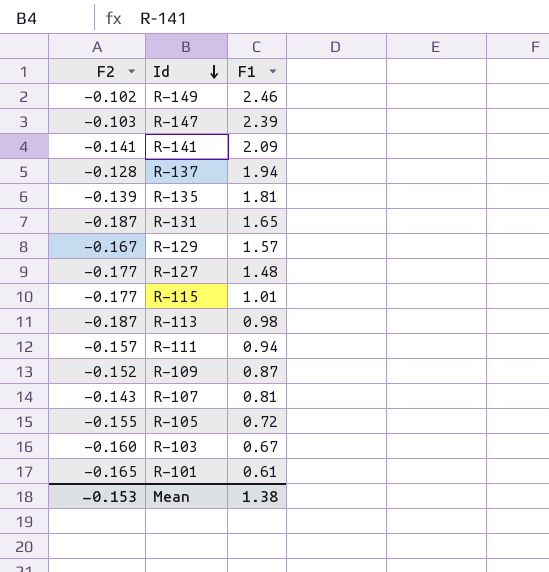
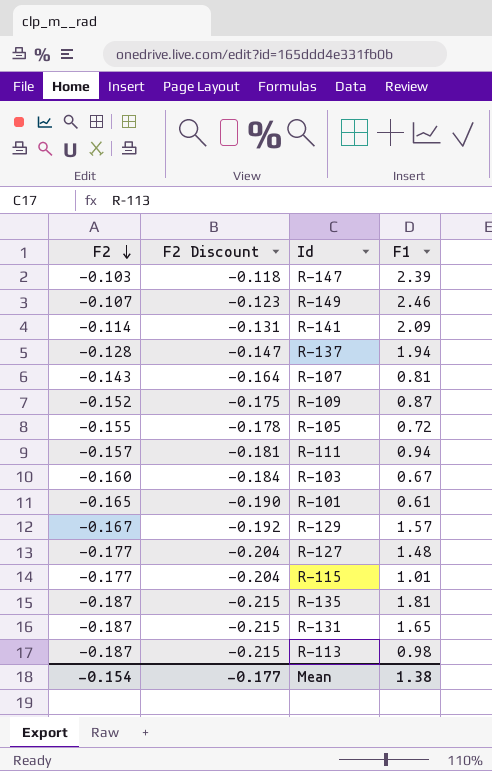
row order: Id descending -> F2 descending
column F2 Discount | formula: none -> [F2] * 1.15
R-149 | F2: -0.102 -> -0.107
R-141 | F2: -0.141 -> -0.114
R-135 | F2: -0.139 -> -0.187
Mean | F2: -0.153 -> -0.154

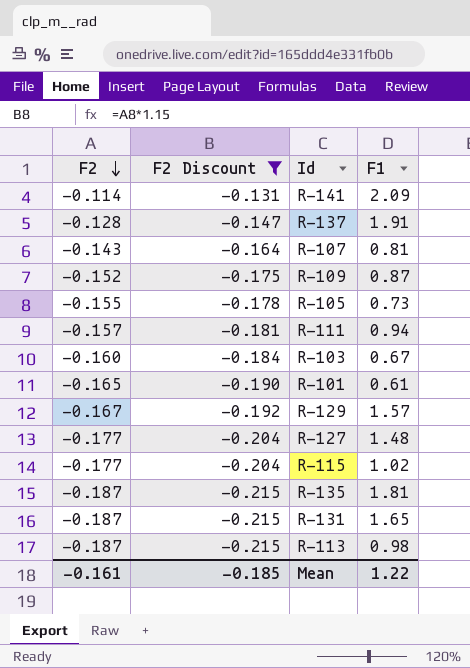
filter: none -> F2 Discount <= -0.131
R-137 | F1: 1.94 -> 1.91
R-105 | F1: 0.72 -> 0.73
R-115 | F1: 1.01 -> 1.02
Mean | F2: -0.154 -> -0.161
Mean | F2 Discount: -0.177 -> -0.185
Mean | F1: 1.38 -> 1.22

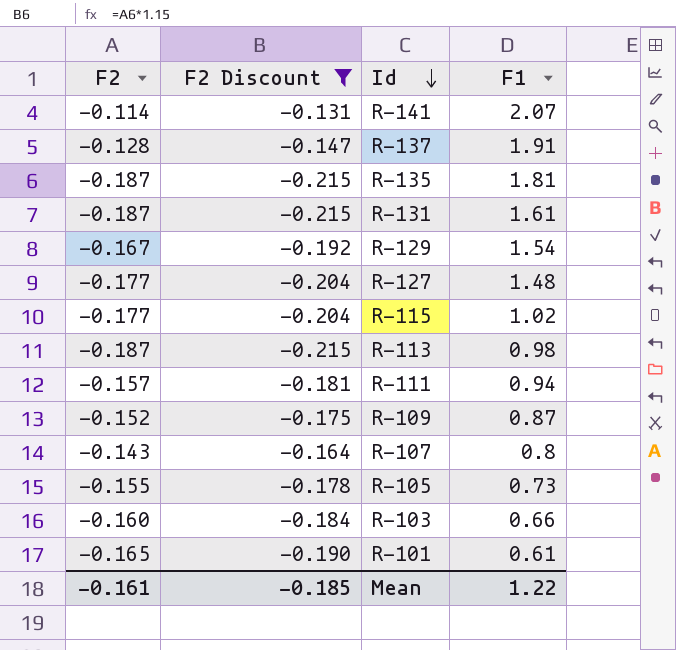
row order: F2 descending -> Id descending
R-141 | F1: 2.09 -> 2.07
R-131 | F1: 1.65 -> 1.61
R-129 | F1: 1.57 -> 1.54
R-107 | F1: 0.81 -> 0.8
R-103 | F1: 0.67 -> 0.66

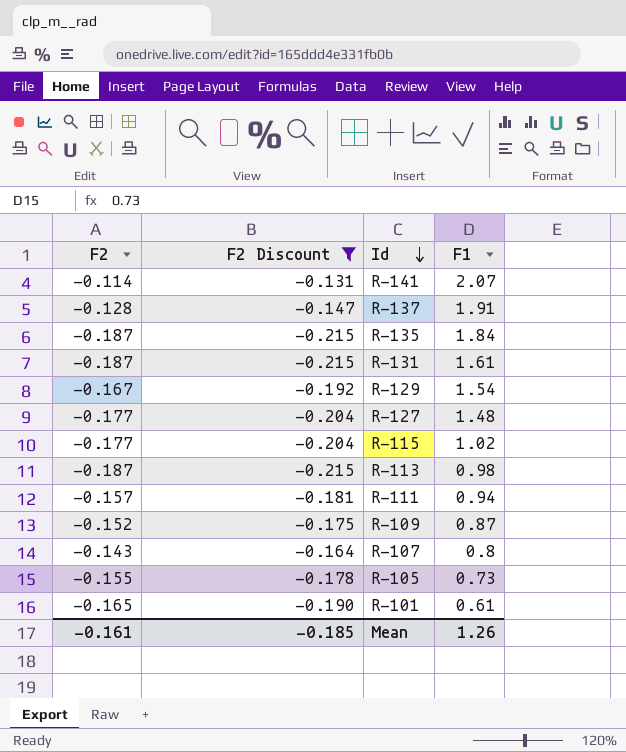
row R-103: -0.160 | -0.184 | 0.66 -> none
R-135 | F1: 1.81 -> 1.84
Mean | F1: 1.22 -> 1.26

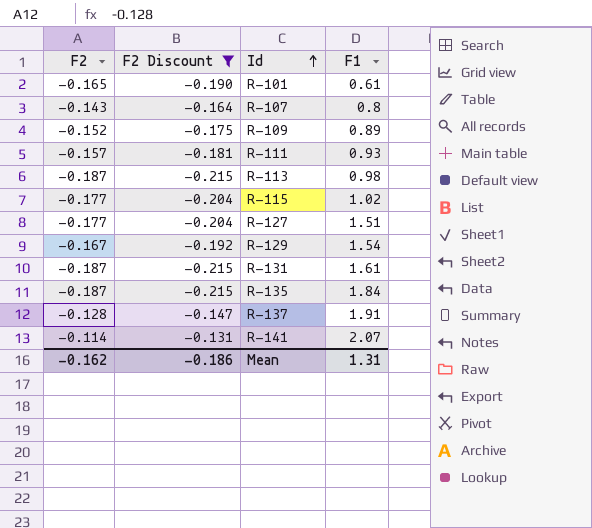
row order: Id descending -> Id ascending
row R-105: -0.155 | -0.178 | 0.73 -> none
R-109 | F1: 0.87 -> 0.89
R-111 | F1: 0.94 -> 0.93
R-127 | F1: 1.48 -> 1.51
Mean | F2: -0.161 -> -0.162
Mean | F2 Discount: -0.185 -> -0.186
Mean | F1: 1.26 -> 1.31

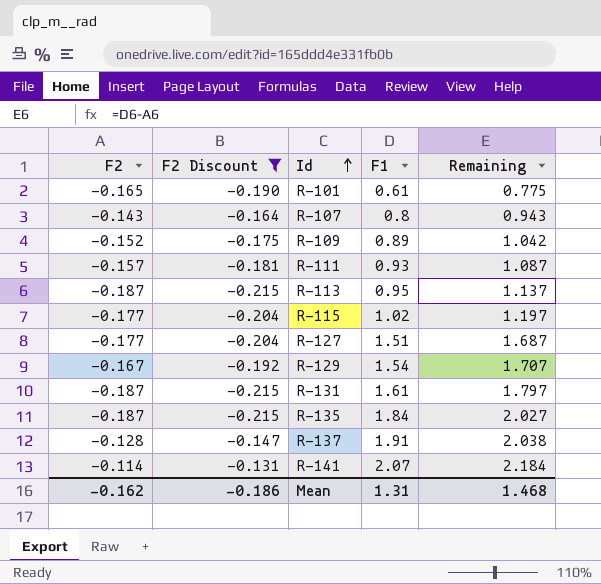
column Remaining | formula: none -> [F1] - [F2]
R-113 | F1: 0.98 -> 0.95

